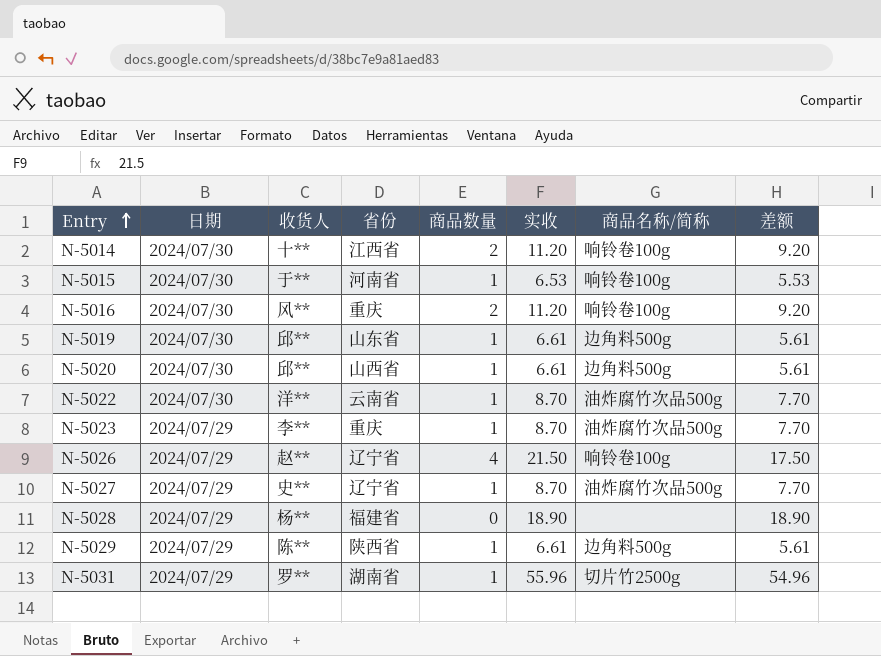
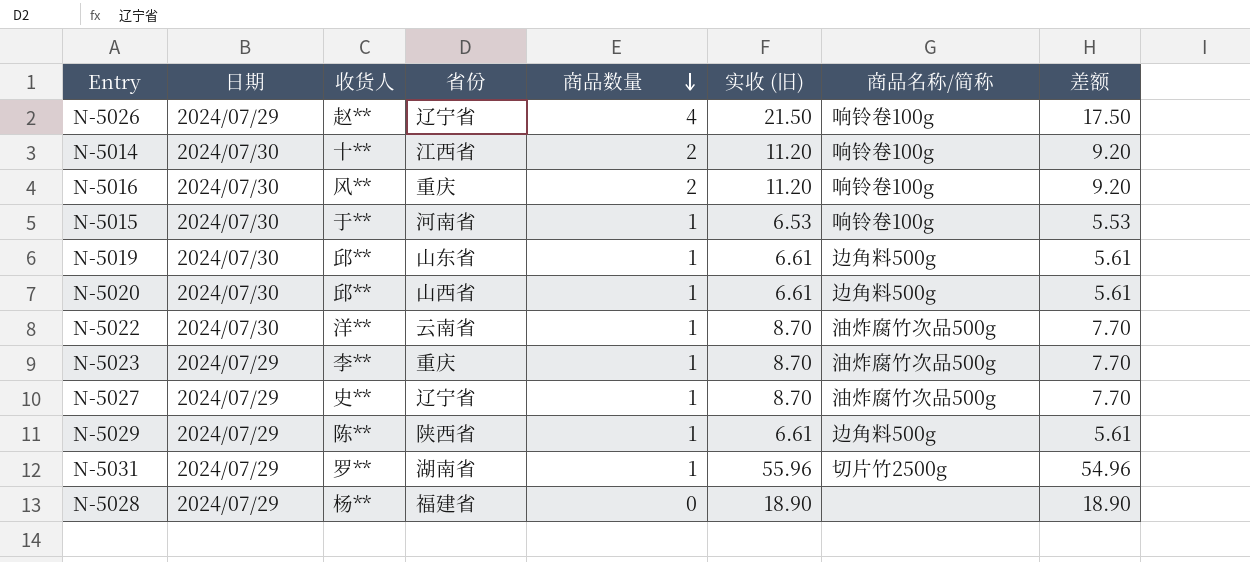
row order: Entry ascending -> 商品数量 descending
column name: 实收 -> 实收 (旧)

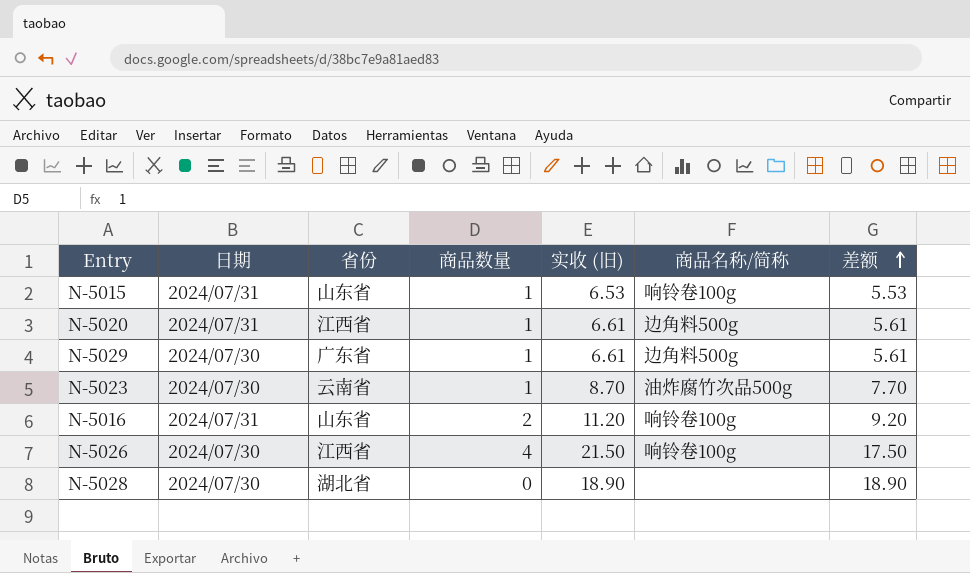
row order: 商品数量 descending -> 差额 ascending
column 收货人 | position: 3 -> none
row N-5014: 2024/07/30 | 十** | 江西省 | 2 | 11.20 | 响铃卷100g | 9.20 -> none
row N-5019: 2024/07/30 | 邱** | 山东省 | 1 | 6.61 | 边角料500g | 5.61 -> none
row N-5022: 2024/07/30 | 洋** | 云南省 | 1 | 8.70 | 油炸腐竹次品500g | 7.70 -> none
row N-5027: 2024/07/29 | 史** | 辽宁省 | 1 | 8.70 | 油炸腐竹次品500g | 7.70 -> none
row N-5031: 2024/07/29 | 罗** | 湖南省 | 1 | 55.96 | 切片竹2500g | 54.96 -> none
N-5015 | 日期: 2024/07/30 -> 2024/07/31
N-5015 | 省份: 河南省 -> 山东省
N-5020 | 日期: 2024/07/30 -> 2024/07/31
N-5020 | 省份: 山西省 -> 江西省
N-5029 | 日期: 2024/07/29 -> 2024/07/30
N-5029 | 省份: 陕西省 -> 广东省
N-5023 | 日期: 2024/07/29 -> 2024/07/30
N-5023 | 省份: 重庆 -> 云南省
N-5016 | 日期: 2024/07/30 -> 2024/07/31
N-5016 | 省份: 重庆 -> 山东省
N-5026 | 日期: 2024/07/29 -> 2024/07/30
N-5026 | 省份: 辽宁省 -> 江西省
N-5028 | 日期: 2024/07/29 -> 2024/07/30
N-5028 | 省份: 福建省 -> 湖北省

